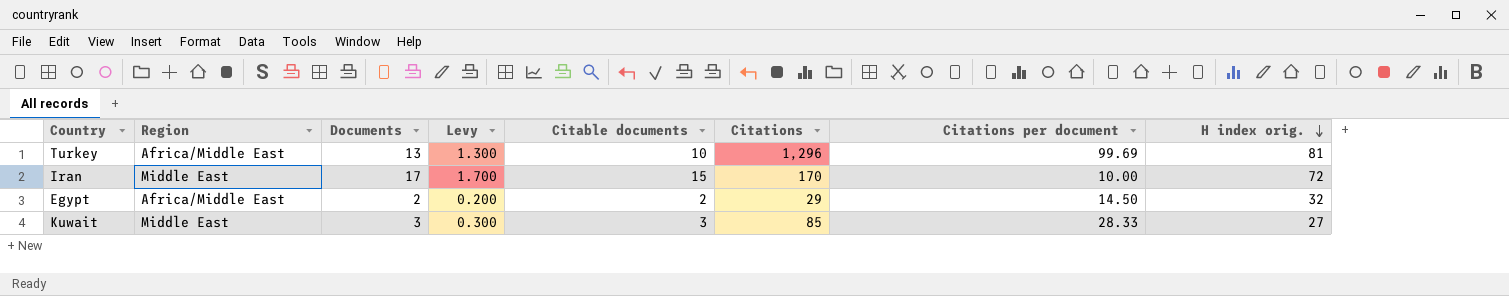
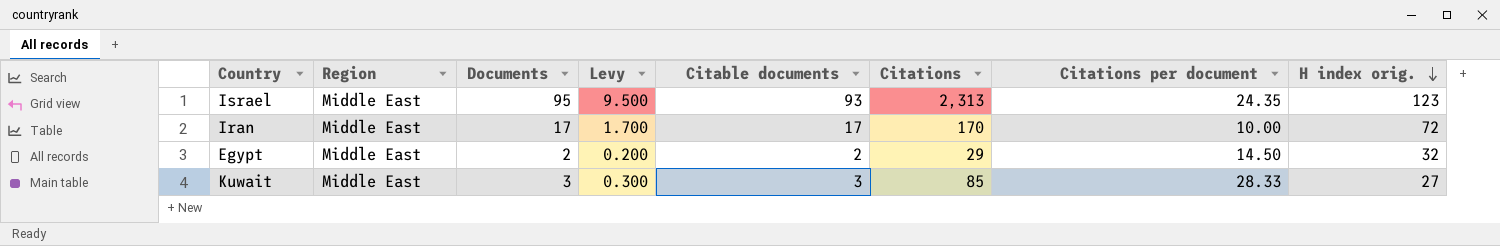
row Turkey: Africa/Middle East | 13 | 1.300 | 10 | 1,296 | 99.69 | 81 -> none
row Israel: none -> Middle East | 95 | 9.500 | 93 | 2,313 | 24.35 | 123
Iran | Citable documents: 15 -> 17
Egypt | Region: Africa/Middle East -> Middle East

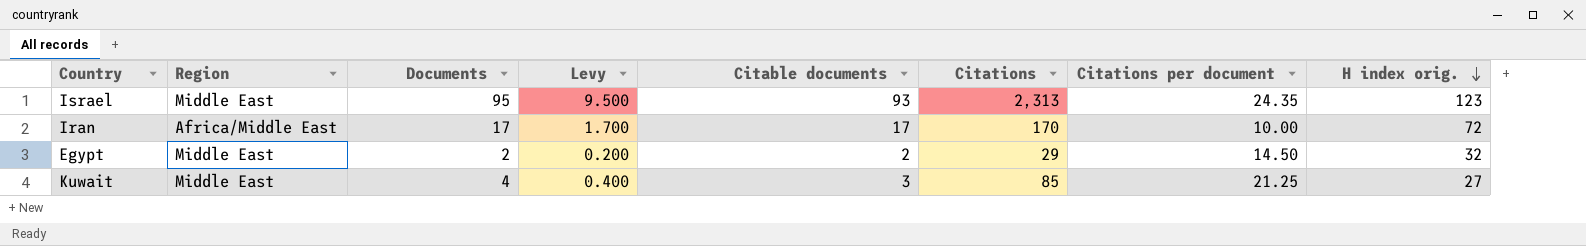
Iran | Region: Middle East -> Africa/Middle East
Kuwait | Documents: 3 -> 4
Kuwait | Levy: 0.300 -> 0.400
Kuwait | Citations per document: 28.33 -> 21.25

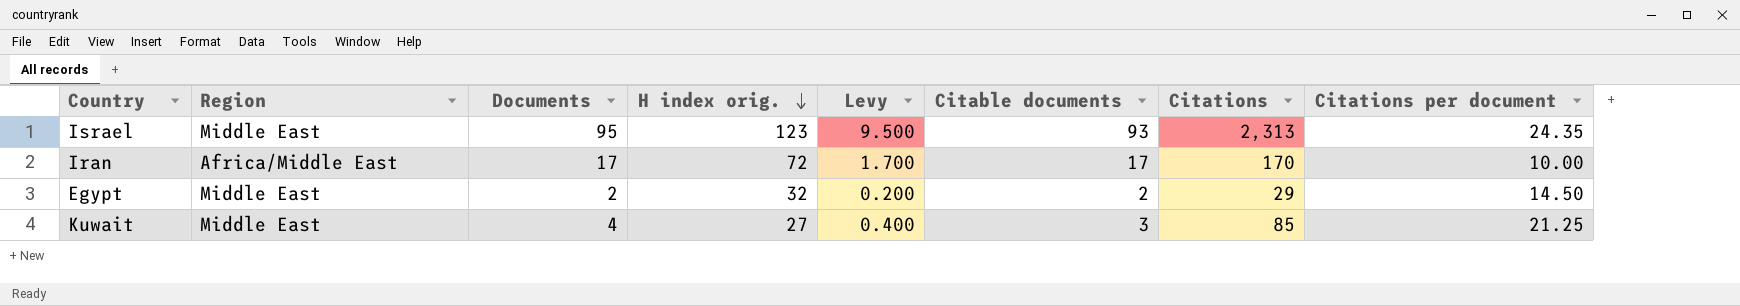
column H index orig. | position: 8 -> 4

